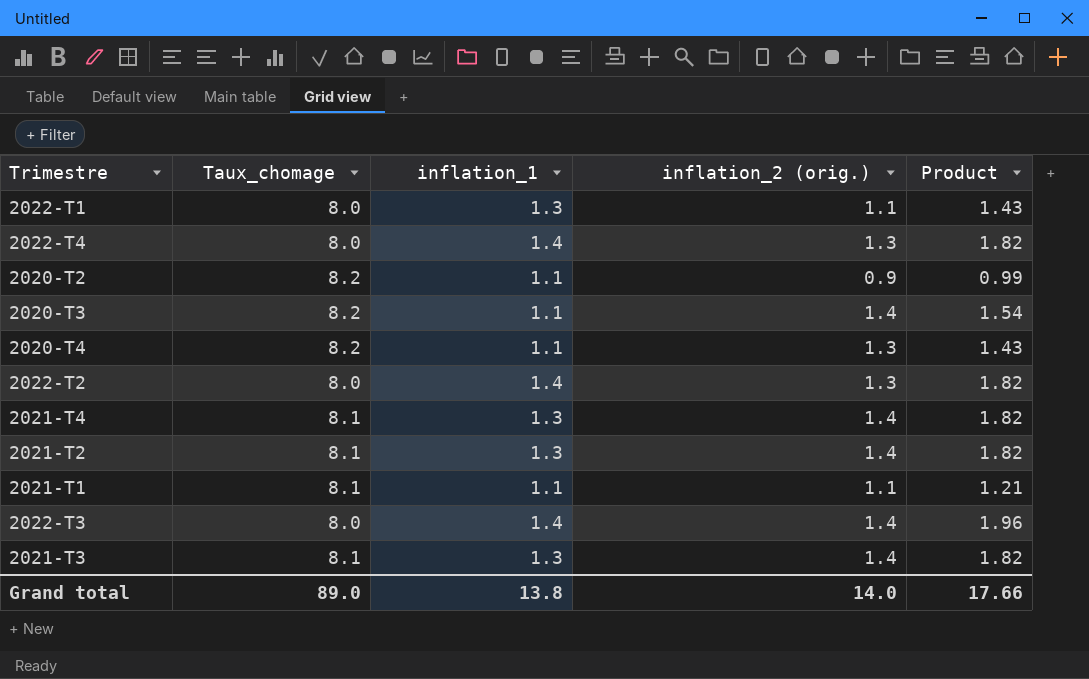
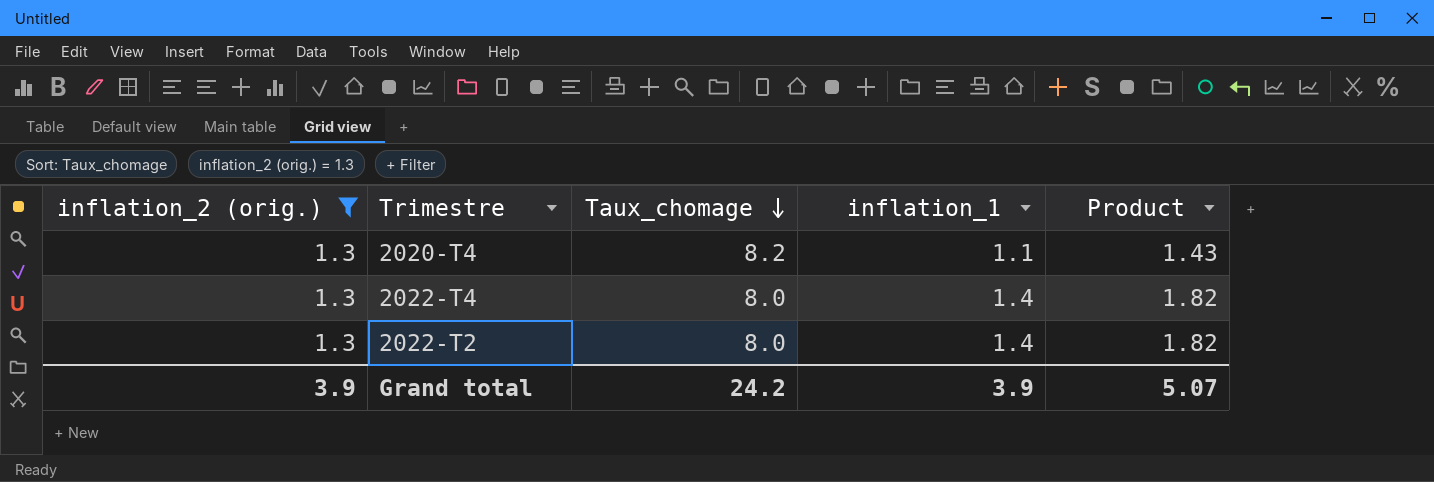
filter: none -> inflation_2 (orig.) = 1.3
row order: none -> Taux_chomage descending
column inflation_2 (orig.) | position: 4 -> 1
Grand total | inflation_2 (orig.): 14.0 -> 3.9
Grand total | Taux_chomage: 89.0 -> 24.2
Grand total | inflation_1: 13.8 -> 3.9
Grand total | Product: 17.66 -> 5.07

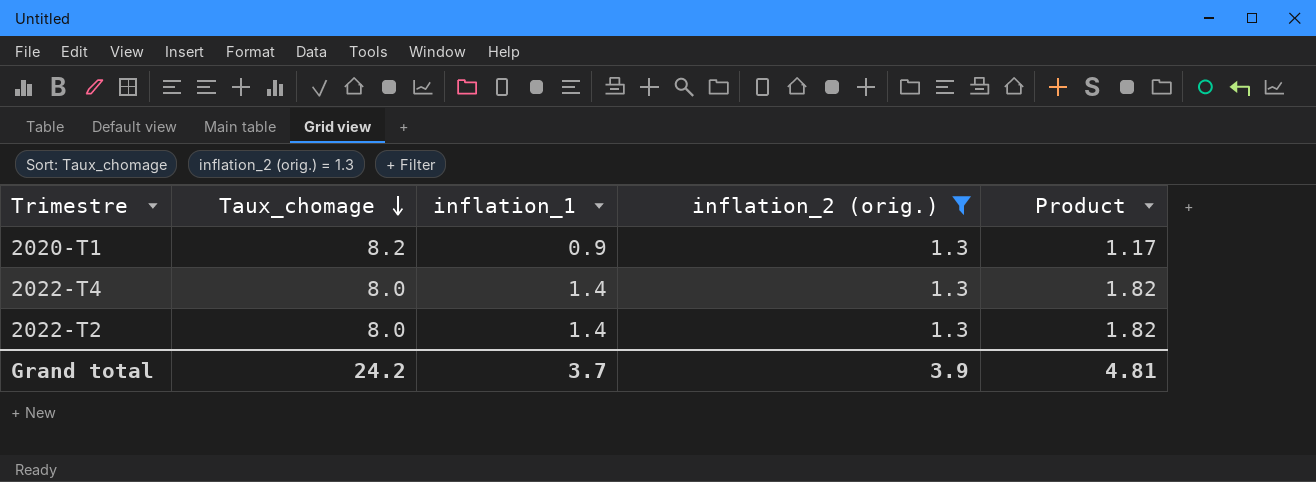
column inflation_2 (orig.) | position: 1 -> 4
row 2020-T4: 1.3 | 8.2 | 1.1 | 1.43 -> none
row 2020-T1: none -> 8.2 | 0.9 | 1.3 | 1.17
Grand total | inflation_1: 3.9 -> 3.7
Grand total | Product: 5.07 -> 4.81

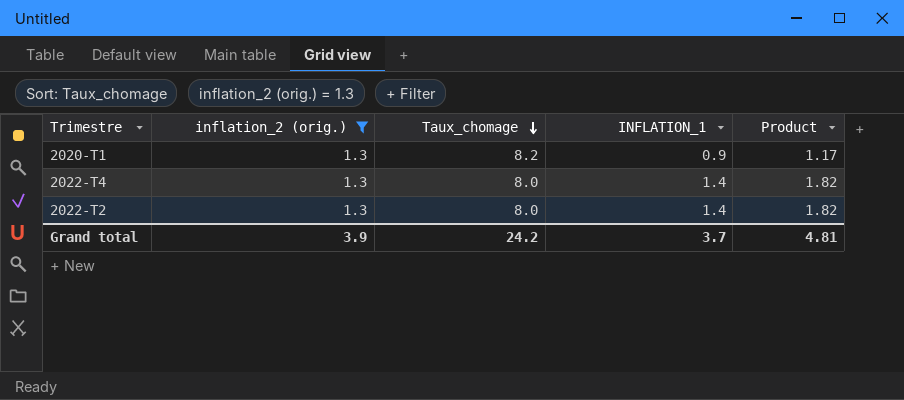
column inflation_2 (orig.) | position: 4 -> 2
column name: inflation_1 -> INFLATION_1

